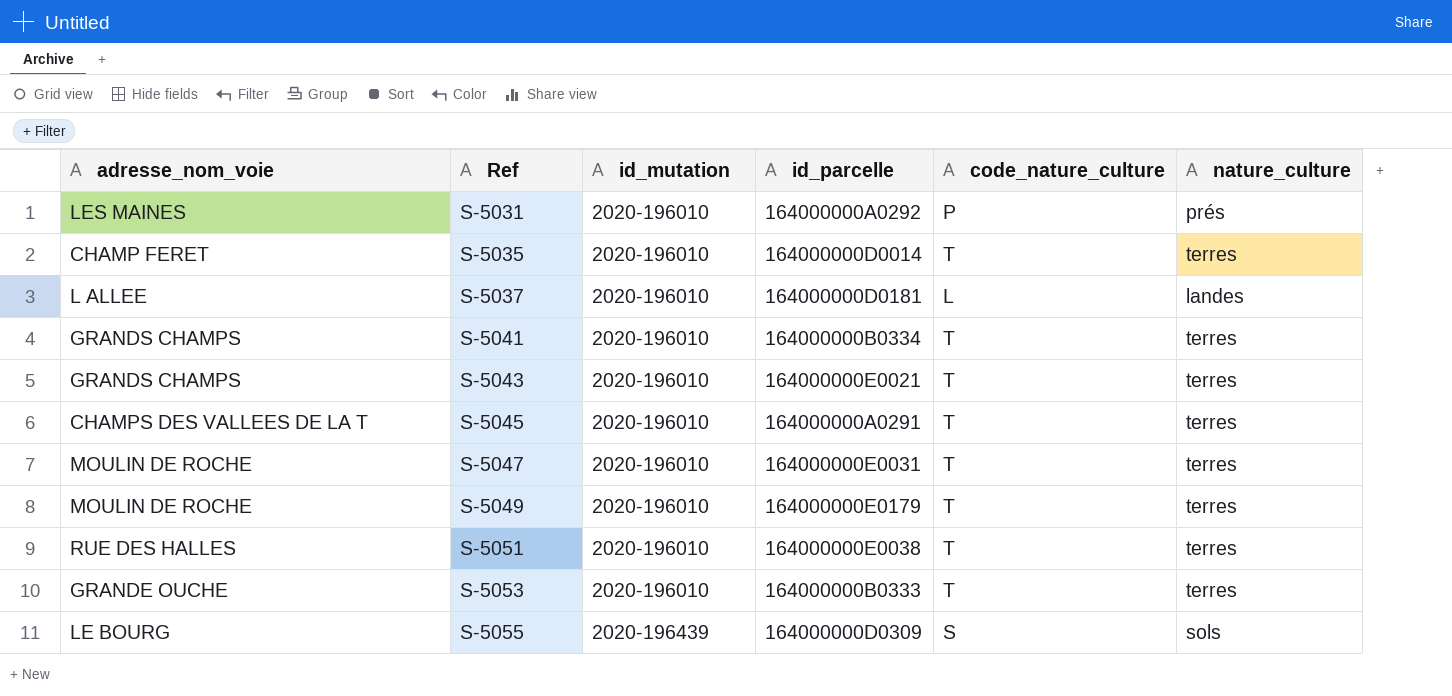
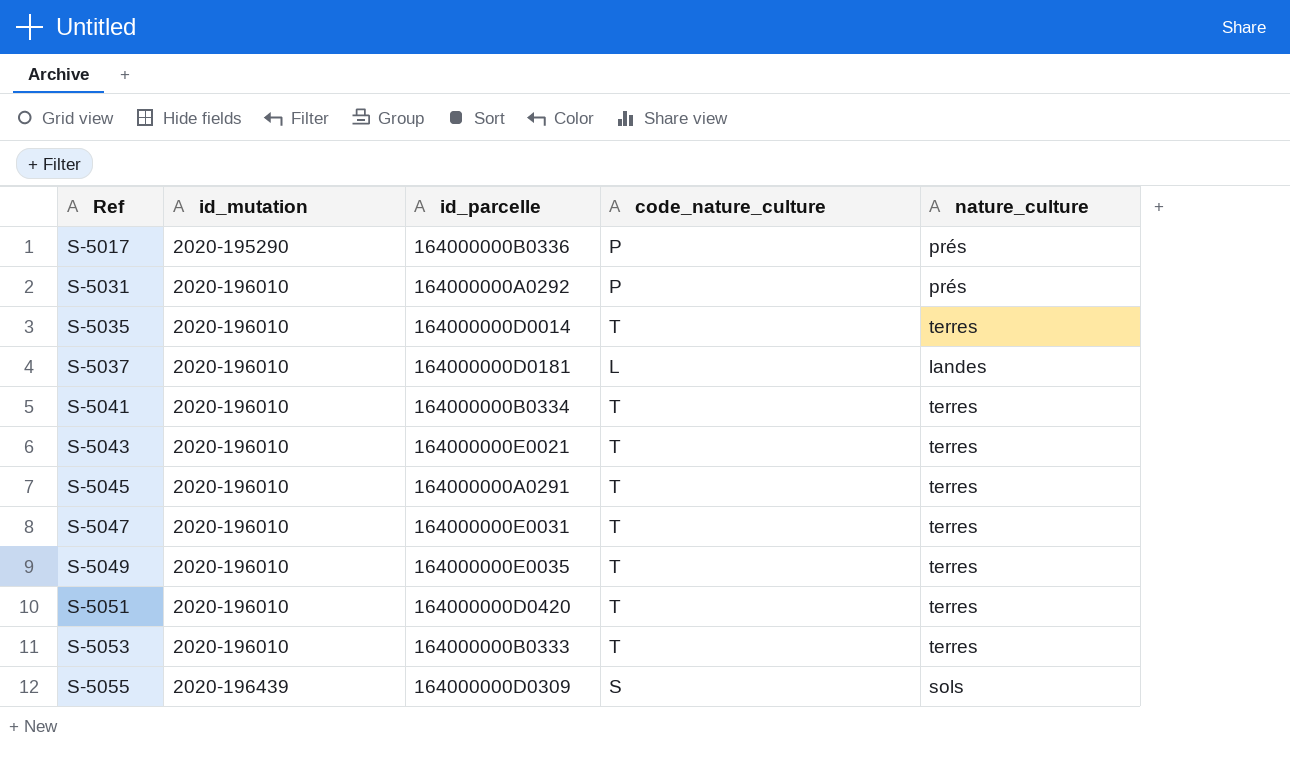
column adresse_nom_voie | position: 1 -> none
row S-5017: none -> 2020-195290 | 164000000B0336 | P | prés
S-5049 | id_parcelle: 164000000E0179 -> 164000000E0035
S-5051 | id_parcelle: 164000000E0038 -> 164000000D0420

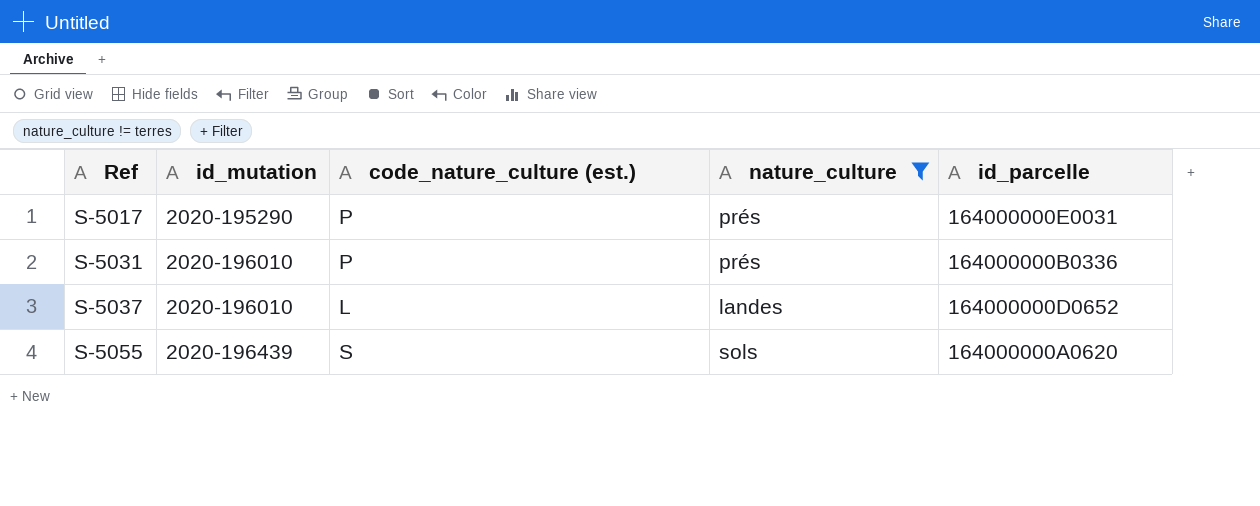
filter: none -> nature_culture != terres
column name: code_nature_culture -> code_nature_culture (est.)
column id_parcelle | position: 3 -> 5
S-5017 | id_parcelle: 164000000B0336 -> 164000000E0031
S-5031 | id_parcelle: 164000000A0292 -> 164000000B0336
S-5037 | id_parcelle: 164000000D0181 -> 164000000D0652
S-5055 | id_parcelle: 164000000D0309 -> 164000000A0620

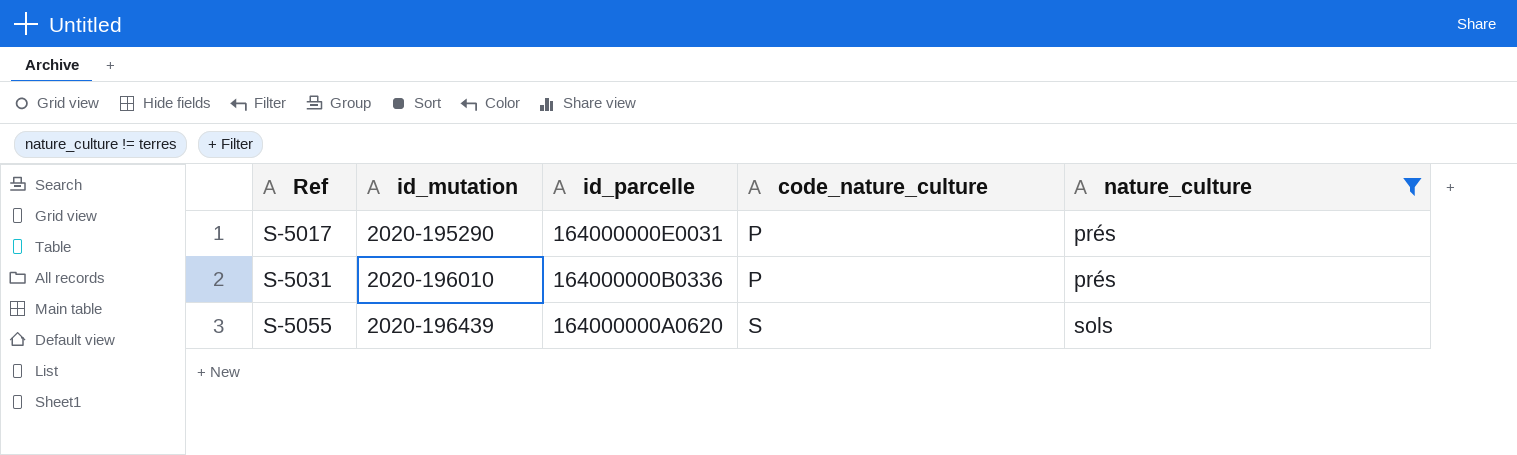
column id_parcelle | position: 5 -> 3
column name: code_nature_culture (est.) -> code_nature_culture
row S-5037: 2020-196010 | L | landes | 164000000D0652 -> none

